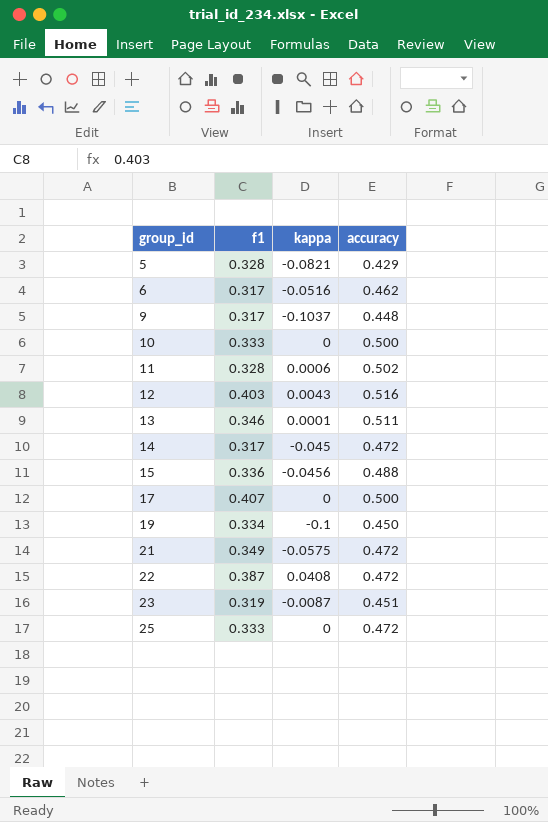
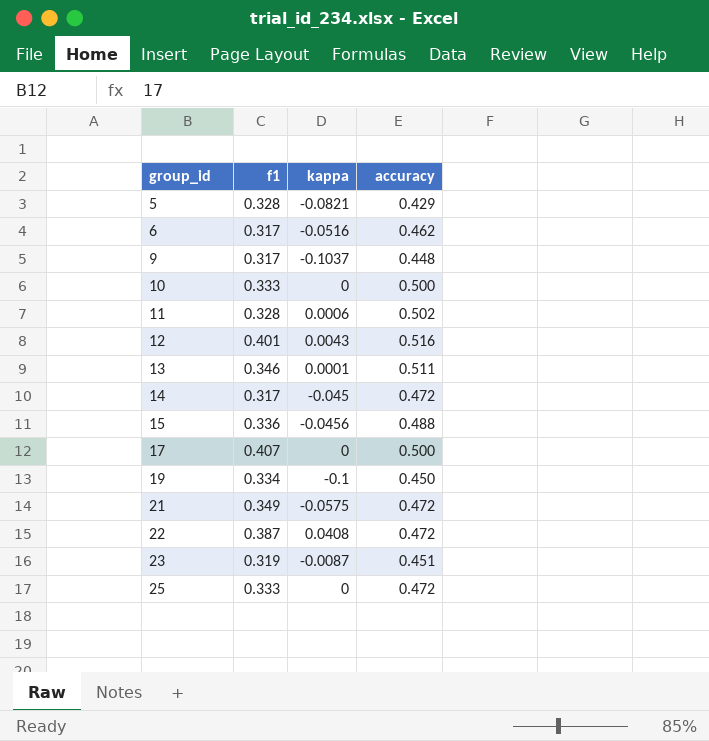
12 | f1: 0.403 -> 0.401

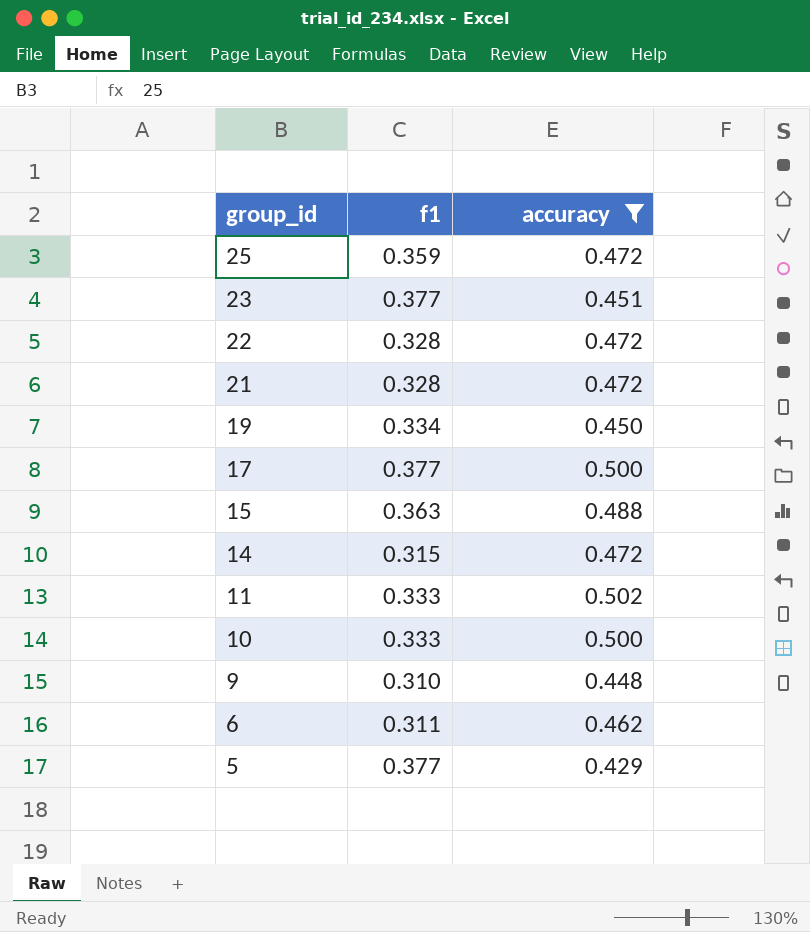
filter: none -> accuracy <= 0.502
row order: group_id ascending -> group_id descending
column kappa | position: 3 -> none
25 | f1: 0.333 -> 0.359
23 | f1: 0.319 -> 0.377
22 | f1: 0.387 -> 0.328
21 | f1: 0.349 -> 0.328
17 | f1: 0.407 -> 0.377
15 | f1: 0.336 -> 0.363
14 | f1: 0.317 -> 0.315
11 | f1: 0.328 -> 0.333
9 | f1: 0.317 -> 0.310
6 | f1: 0.317 -> 0.311
5 | f1: 0.328 -> 0.377

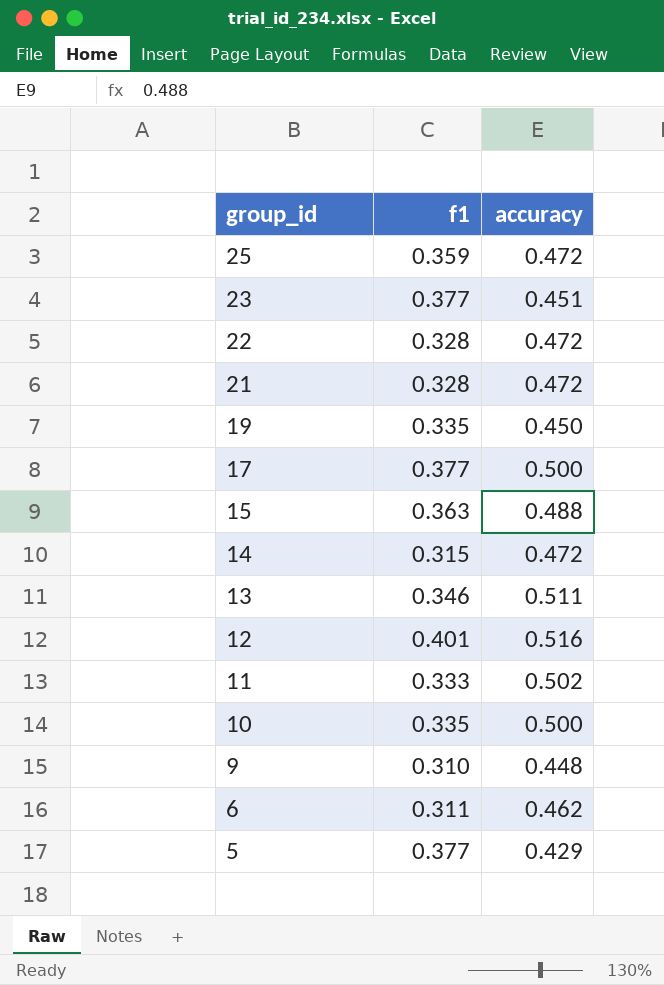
filter: accuracy <= 0.502 -> none
19 | f1: 0.334 -> 0.335
10 | f1: 0.333 -> 0.335

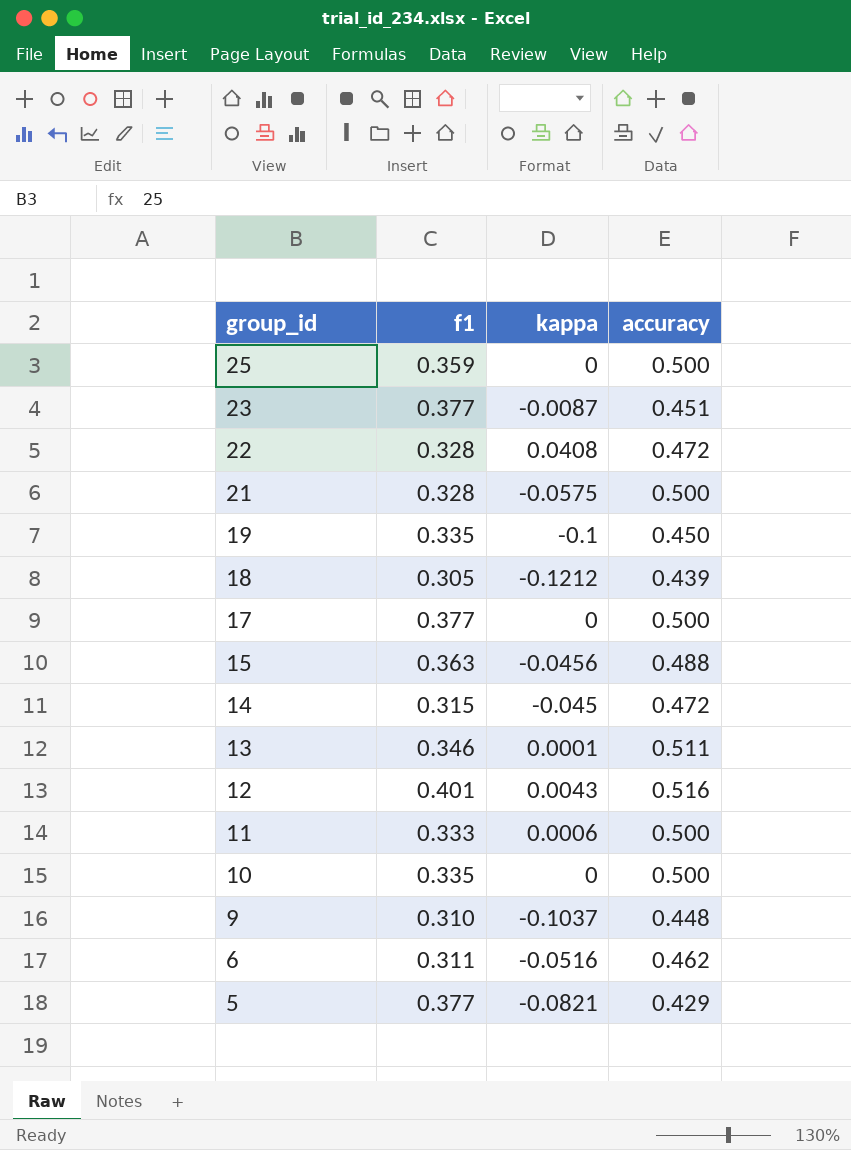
column kappa | position: none -> 3
25 | accuracy: 0.472 -> 0.500
21 | accuracy: 0.472 -> 0.500
row 18: none -> 0.305 | -0.1212 | 0.439
11 | accuracy: 0.502 -> 0.500

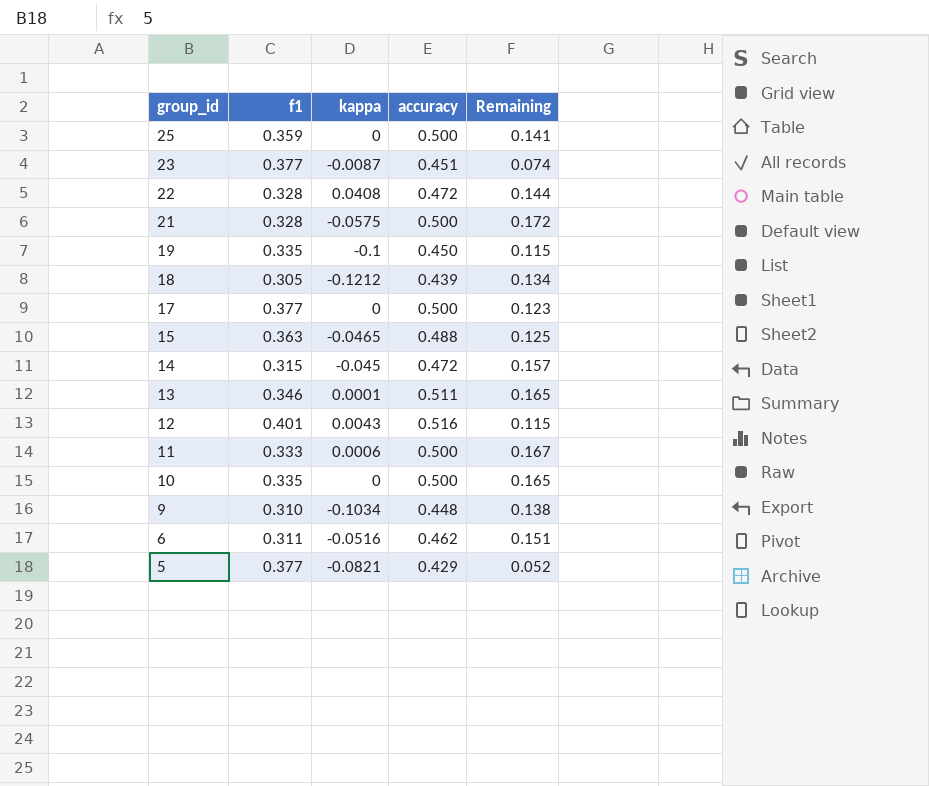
column Remaining | formula: none -> [accuracy] - [f1]
15 | kappa: -0.0456 -> -0.0465
9 | kappa: -0.1037 -> -0.1034

